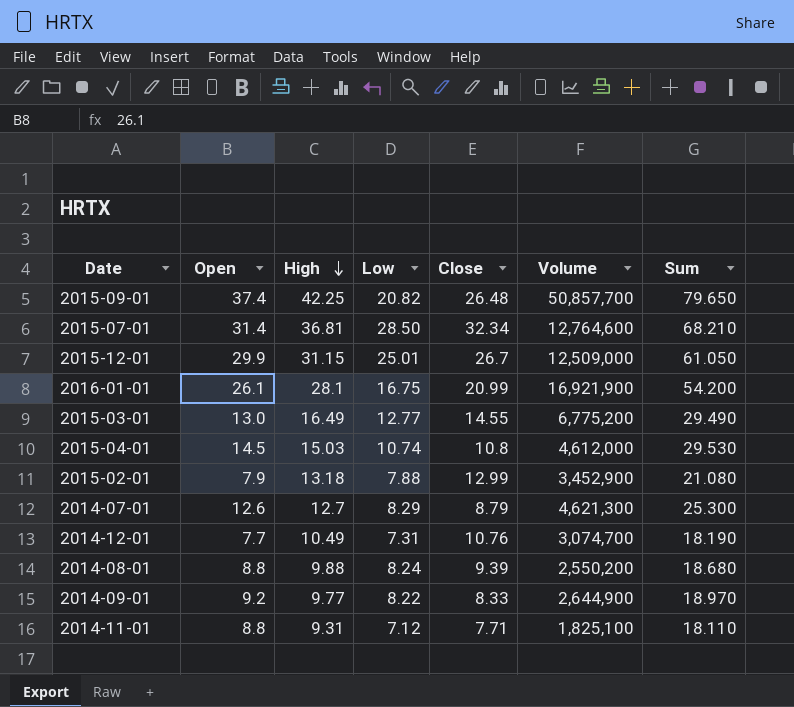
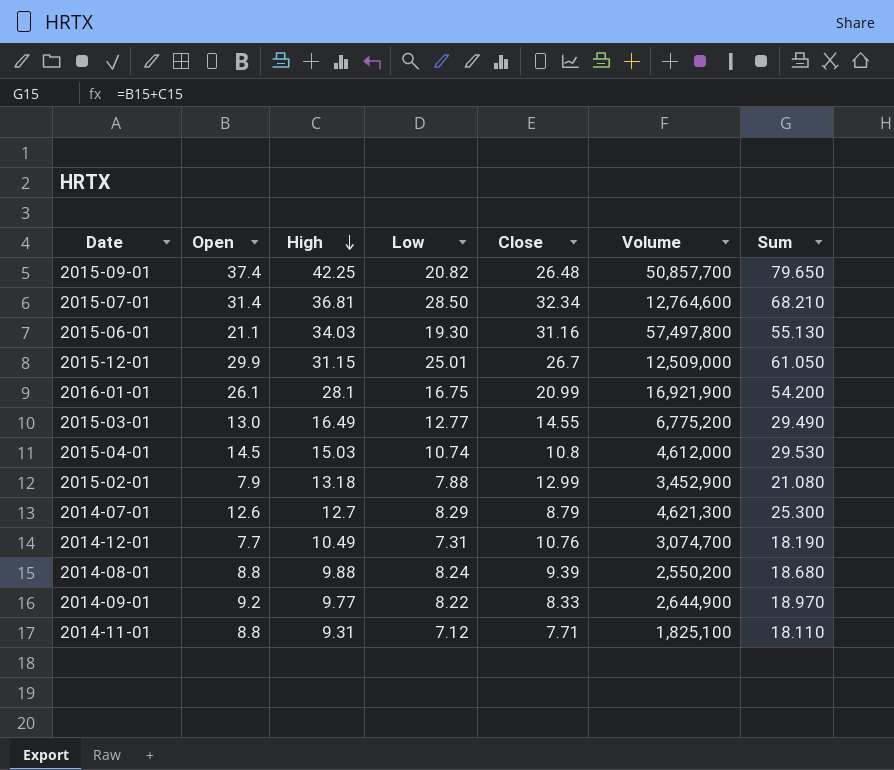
row 2015-06-01: none -> 21.1 | 34.03 | 19.30 | 31.16 | 57,497,800 | 55.130

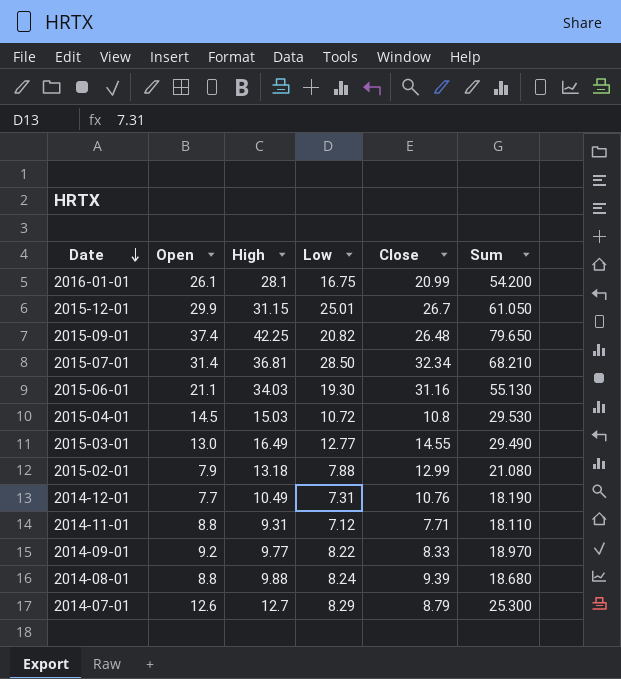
row order: High descending -> Date descending
column Volume | position: 6 -> none
2015-04-01 | Low: 10.74 -> 10.72

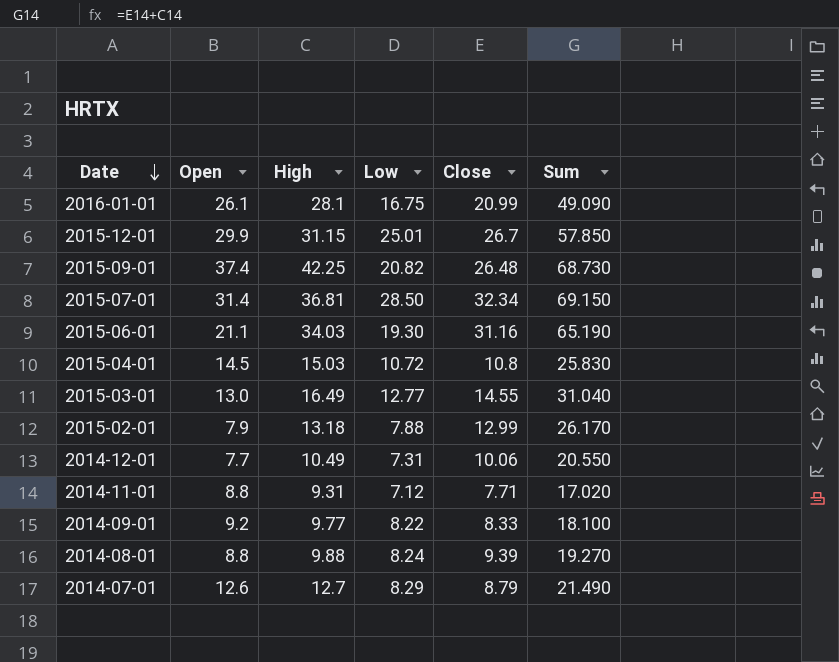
column Sum | formula: [Open] + [High] -> [High] + [Close]
2014-12-01 | Close: 10.76 -> 10.06

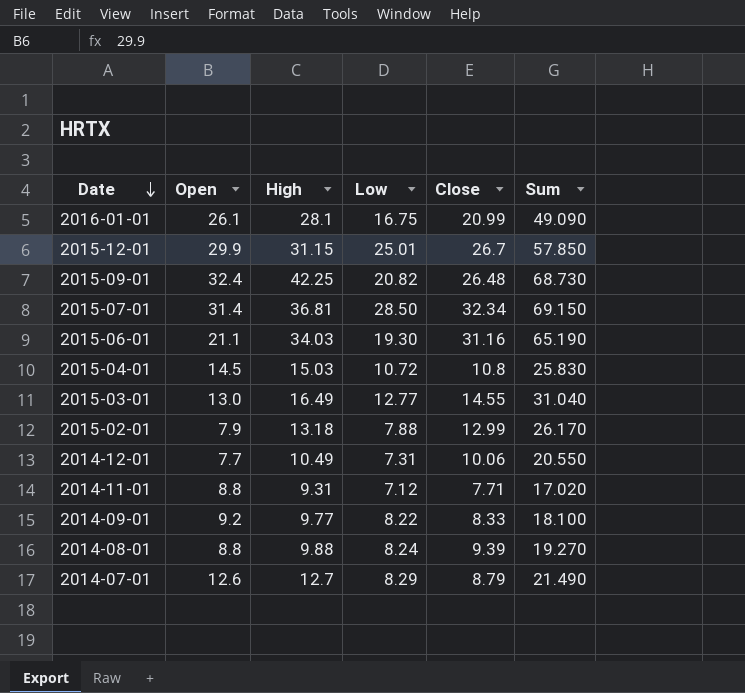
2015-09-01 | Open: 37.4 -> 32.4

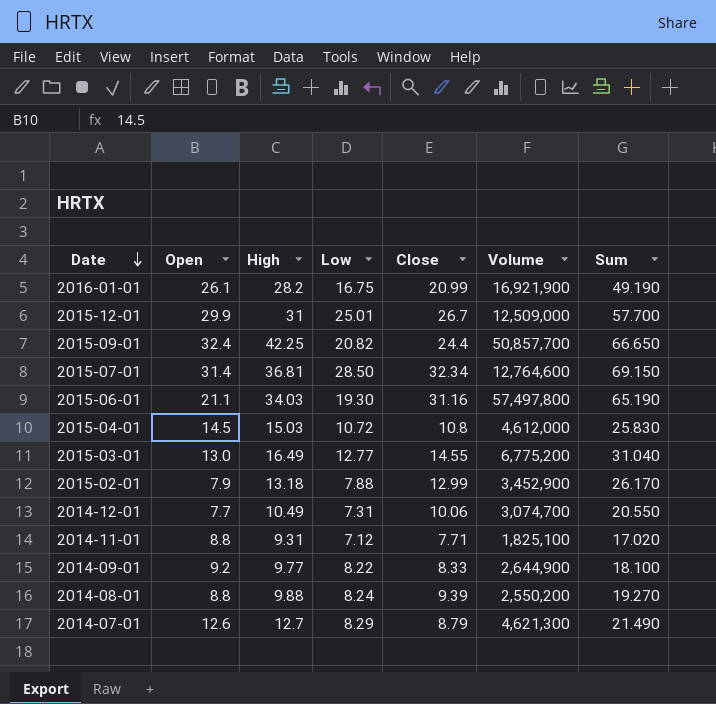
column Volume | position: none -> 6
2016-01-01 | High: 28.1 -> 28.2
2016-01-01 | Sum: 49.090 -> 49.190
2015-12-01 | High: 31.15 -> 31
2015-12-01 | Sum: 57.850 -> 57.700
2015-09-01 | Close: 26.48 -> 24.4
2015-09-01 | Sum: 68.730 -> 66.650

